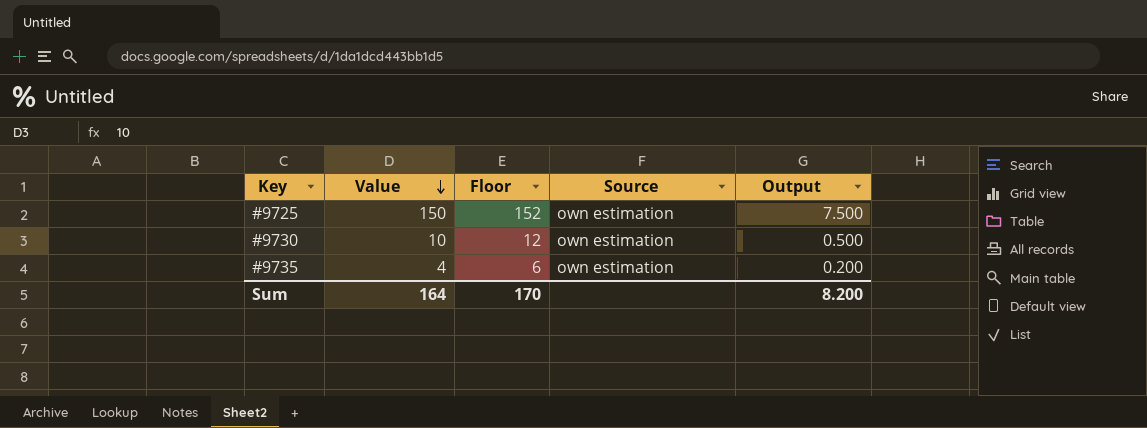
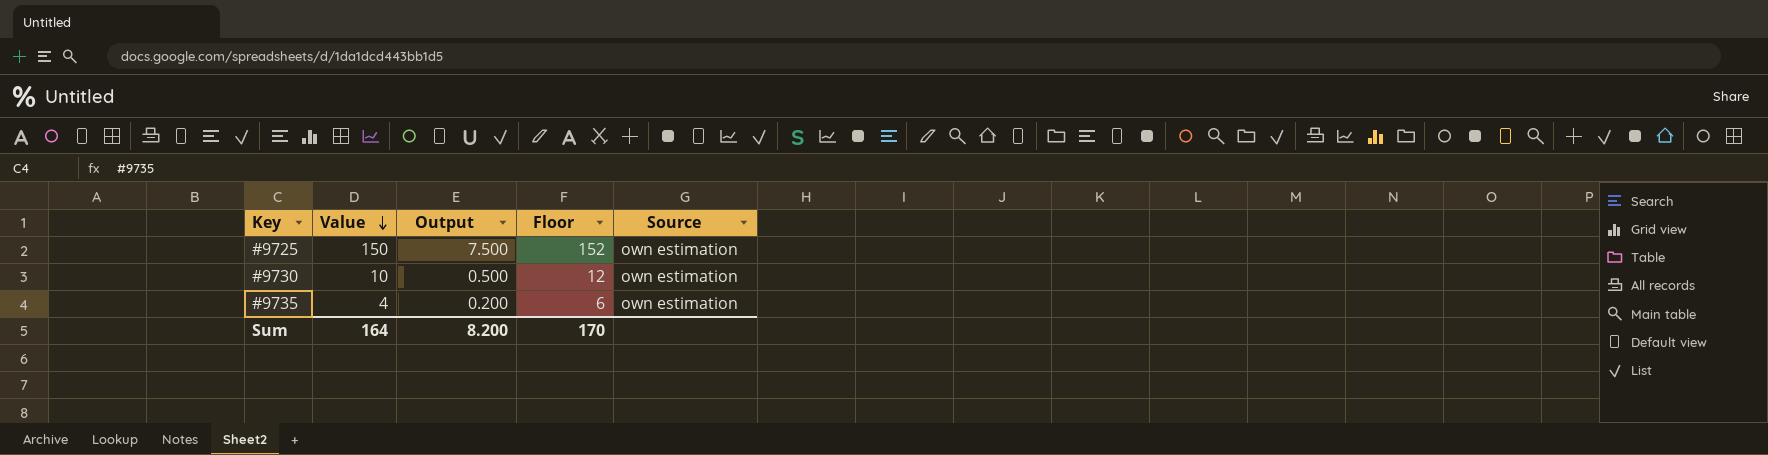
column Output | position: 5 -> 3

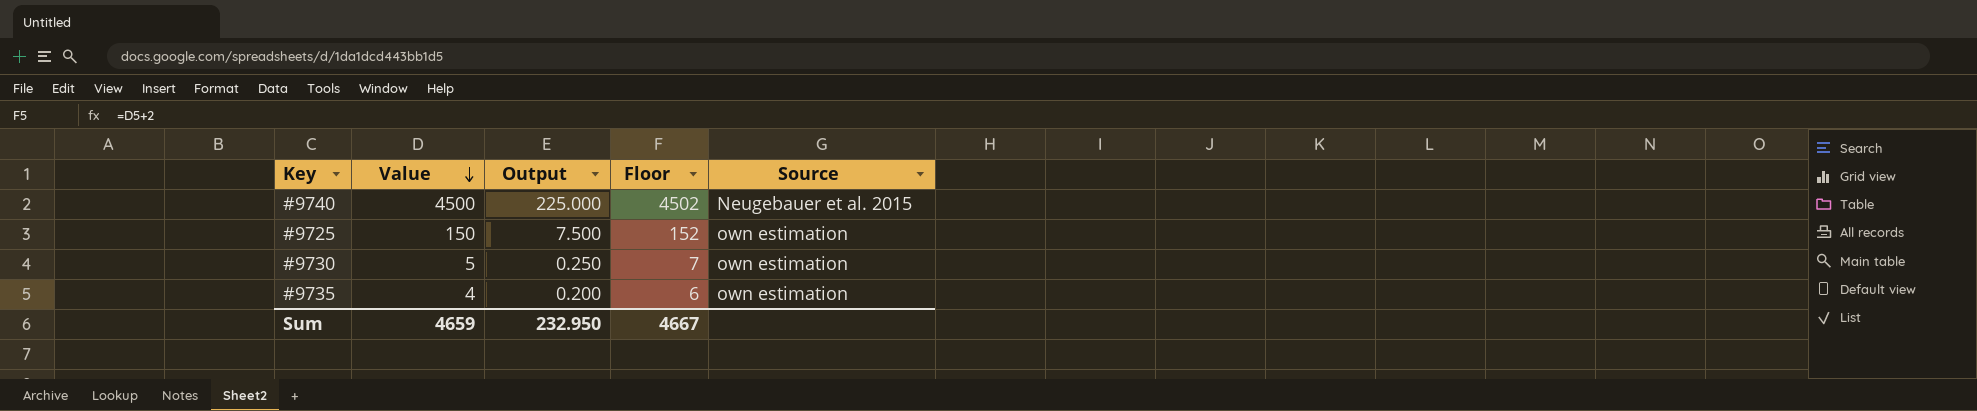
row #9740: none -> 4500 | 225.000 | 4502 | Neugebauer et al. 2015
#9730 | Value: 10 -> 5
#9730 | Output: 0.500 -> 0.250
#9730 | Floor: 12 -> 7
Sum | Value: 164 -> 4659
Sum | Output: 8.200 -> 232.950
Sum | Floor: 170 -> 4667

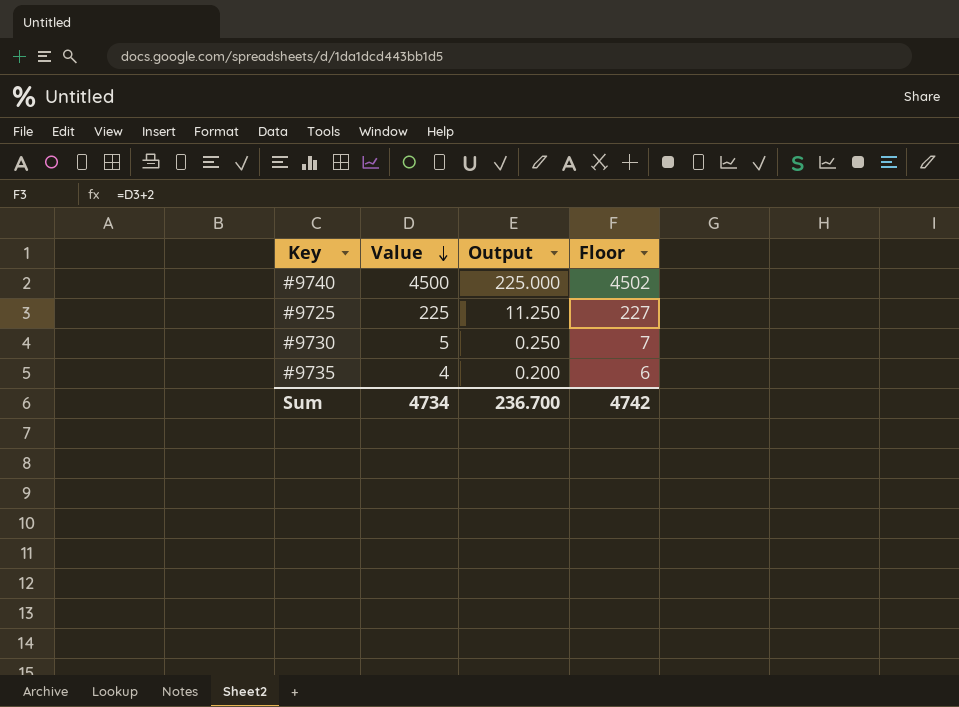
column Source | position: 5 -> none
#9725 | Value: 150 -> 225
#9725 | Output: 7.500 -> 11.250
#9725 | Floor: 152 -> 227
Sum | Value: 4659 -> 4734
Sum | Output: 232.950 -> 236.700
Sum | Floor: 4667 -> 4742

